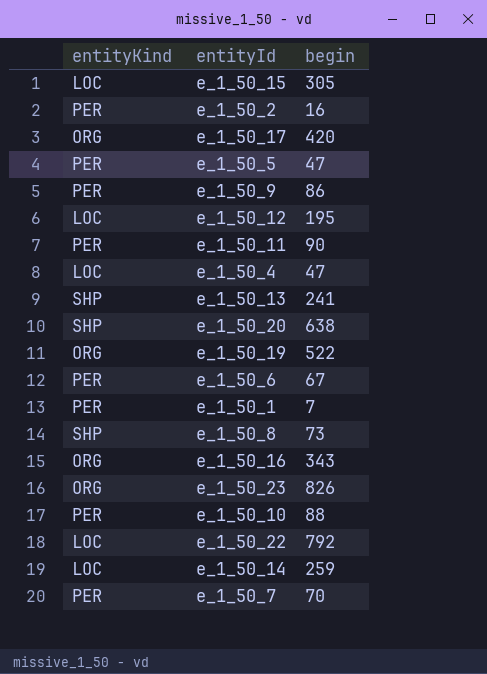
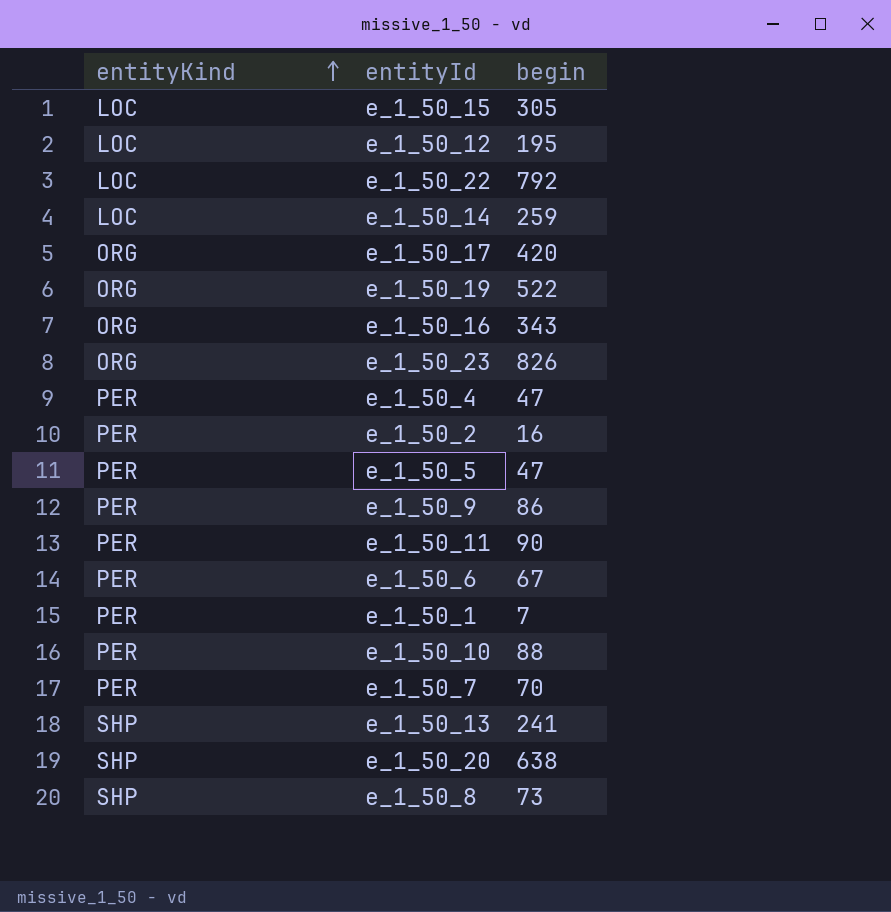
row order: none -> entityKind ascending
e_1_50_4 | entityKind: LOC -> PER

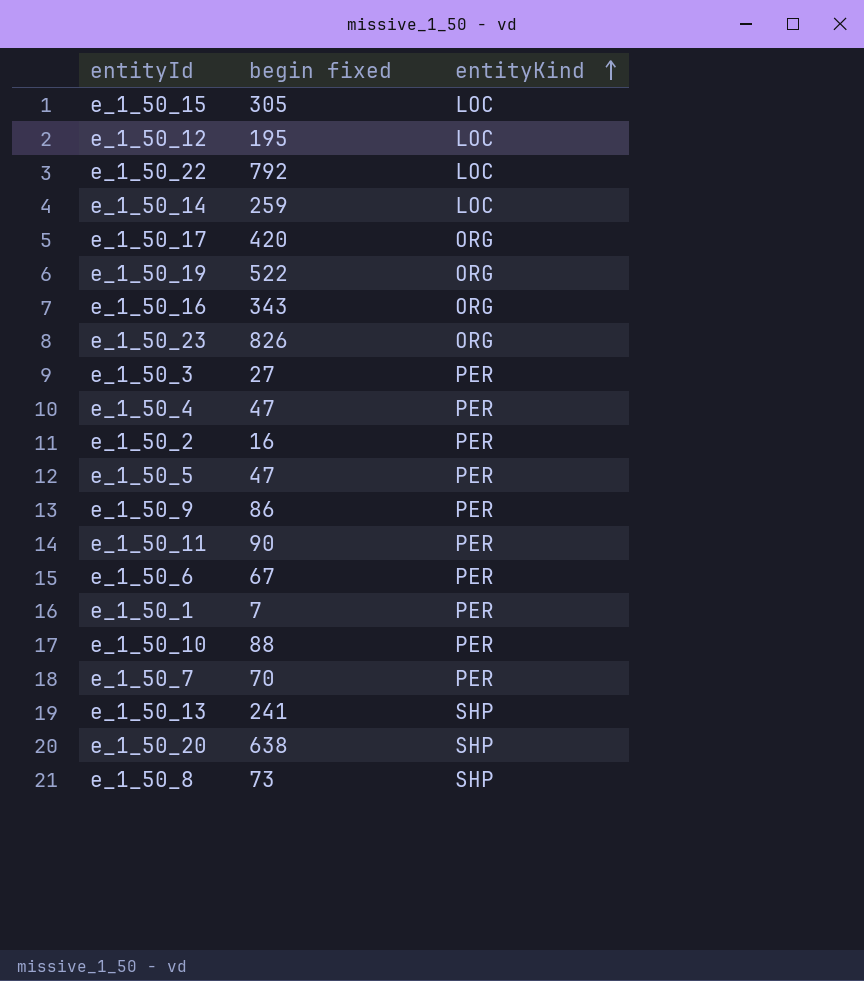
column name: begin -> begin fixed
column entityKind | position: 1 -> 3
row e_1_50_3: none -> 27 | PER

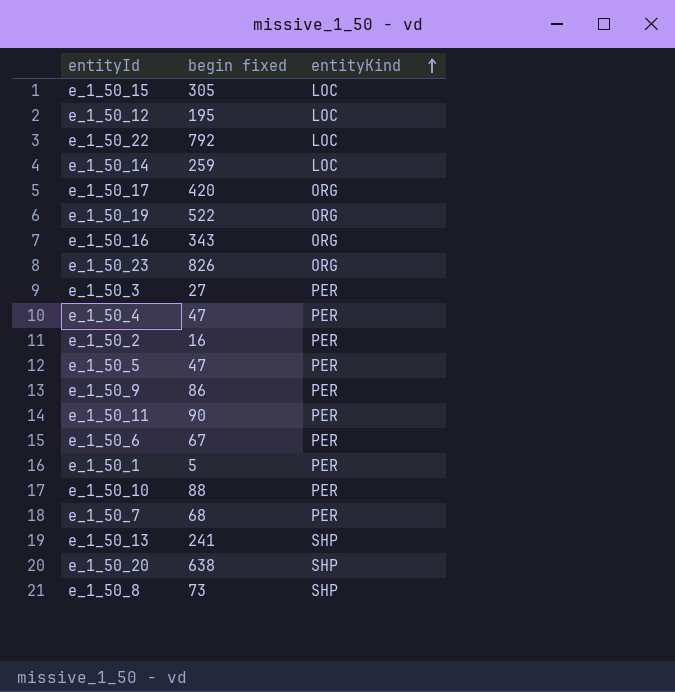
e_1_50_1 | begin fixed: 7 -> 5
e_1_50_7 | begin fixed: 70 -> 68

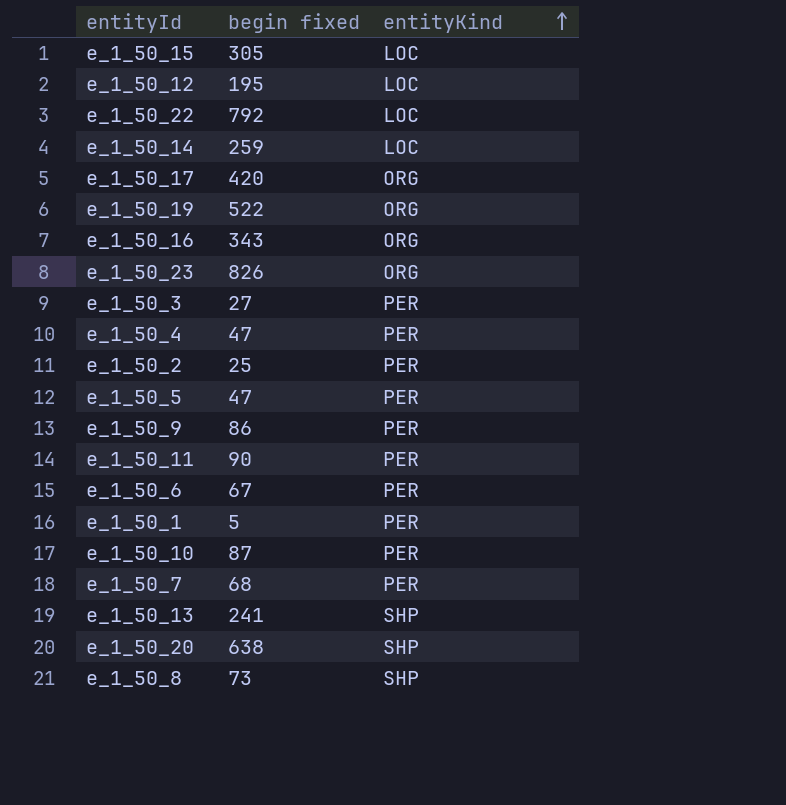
e_1_50_2 | begin fixed: 16 -> 25
e_1_50_10 | begin fixed: 88 -> 87

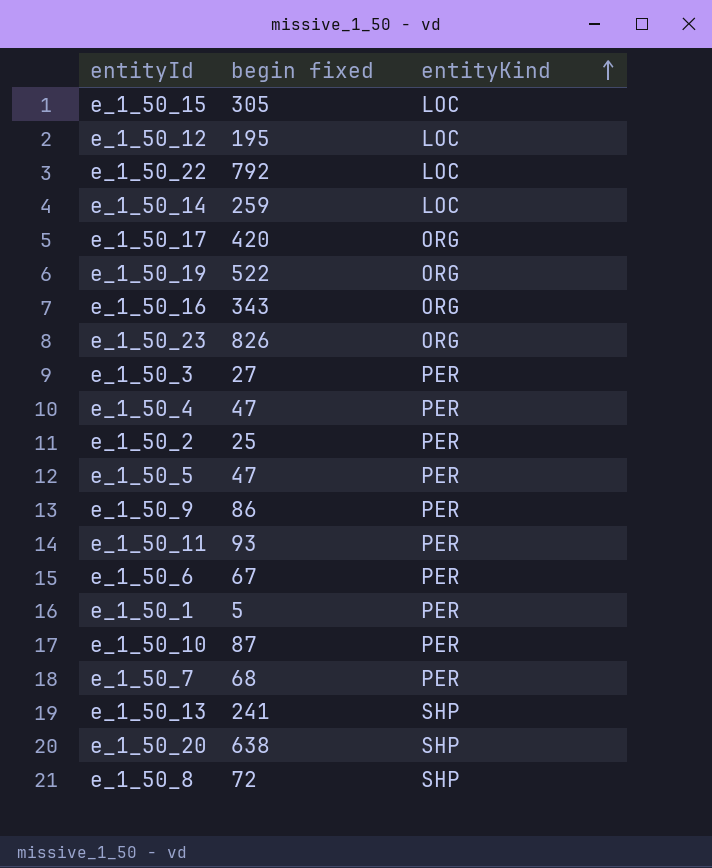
e_1_50_11 | begin fixed: 90 -> 93
e_1_50_8 | begin fixed: 73 -> 72

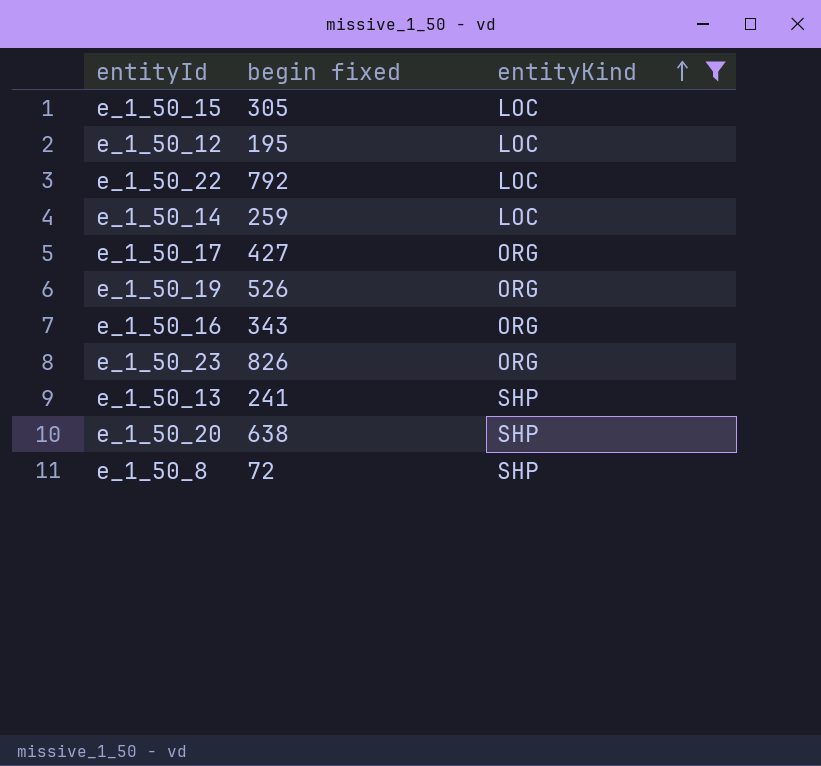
filter: none -> entityKind != PER
e_1_50_17 | begin fixed: 420 -> 427
e_1_50_19 | begin fixed: 522 -> 526

